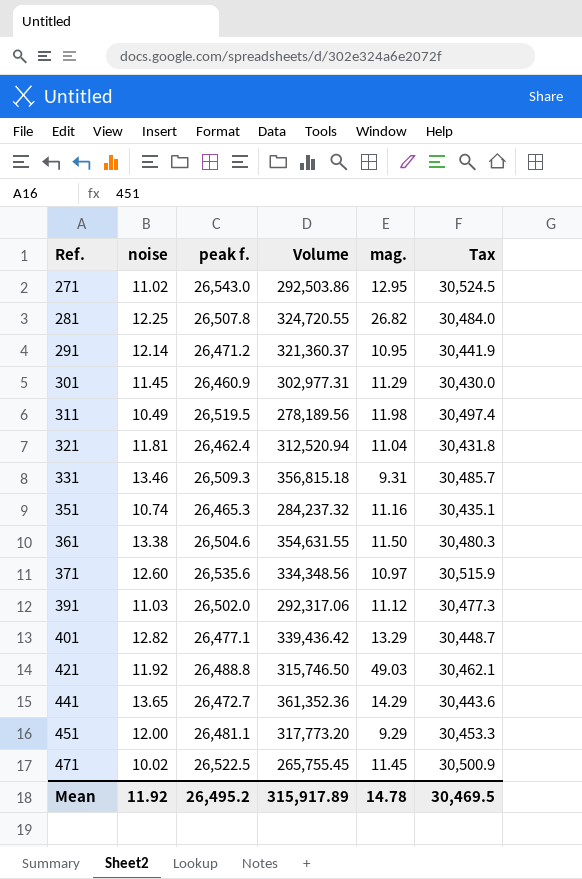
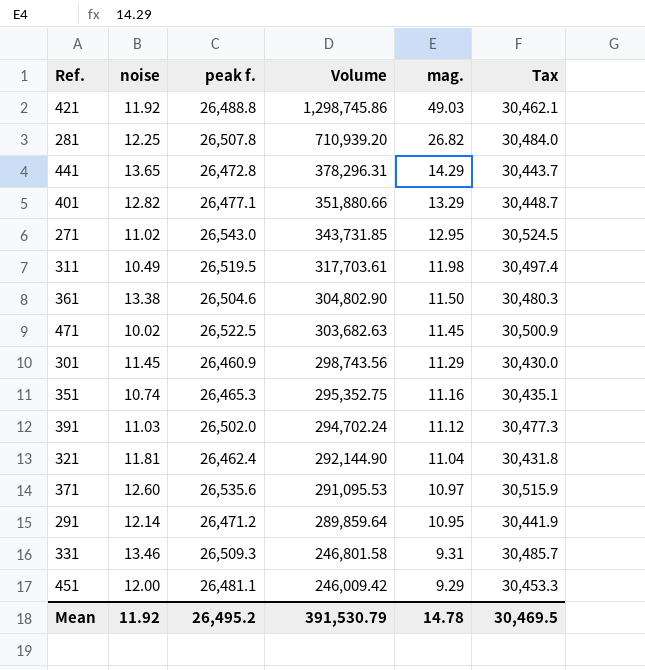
row order: Ref. ascending -> Volume descending
column Volume | formula: [noise] * [peak f.] -> [peak f.] * [mag.]
441 | peak f.: 26,472.7 -> 26,472.8
441 | Tax: 30,443.6 -> 30,443.7
Mean | Volume: 315,917.89 -> 391,530.79

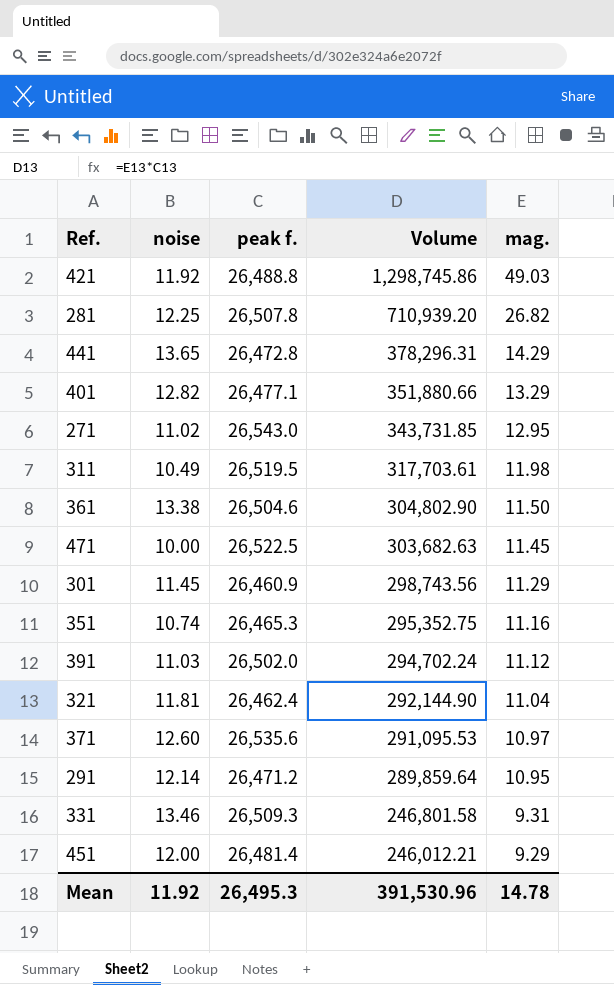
column Tax | formula: [peak f.] * 1.15 -> none
471 | noise: 10.02 -> 10.00
451 | peak f.: 26,481.1 -> 26,481.4
451 | Volume: 246,009.42 -> 246,012.21
Mean | peak f.: 26,495.2 -> 26,495.3
Mean | Volume: 391,530.79 -> 391,530.96

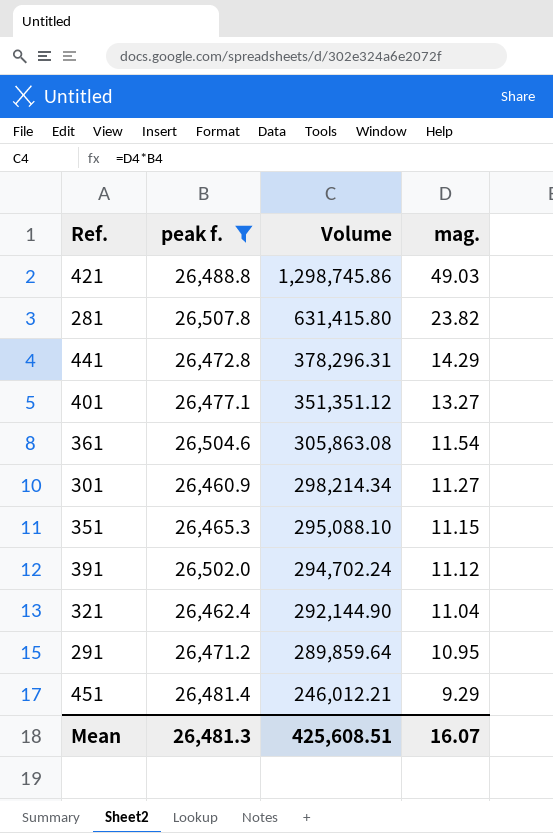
filter: none -> peak f. <= 26,507.8
column noise | position: 2 -> none
281 | Volume: 710,939.20 -> 631,415.80
281 | mag.: 26.82 -> 23.82
401 | Volume: 351,880.66 -> 351,351.12
401 | mag.: 13.29 -> 13.27
361 | Volume: 304,802.90 -> 305,863.08
361 | mag.: 11.50 -> 11.54
301 | Volume: 298,743.56 -> 298,214.34
301 | mag.: 11.29 -> 11.27
351 | Volume: 295,352.75 -> 295,088.10
351 | mag.: 11.16 -> 11.15
Mean | peak f.: 26,495.3 -> 26,481.3
Mean | Volume: 391,530.96 -> 425,608.51
Mean | mag.: 14.78 -> 16.07

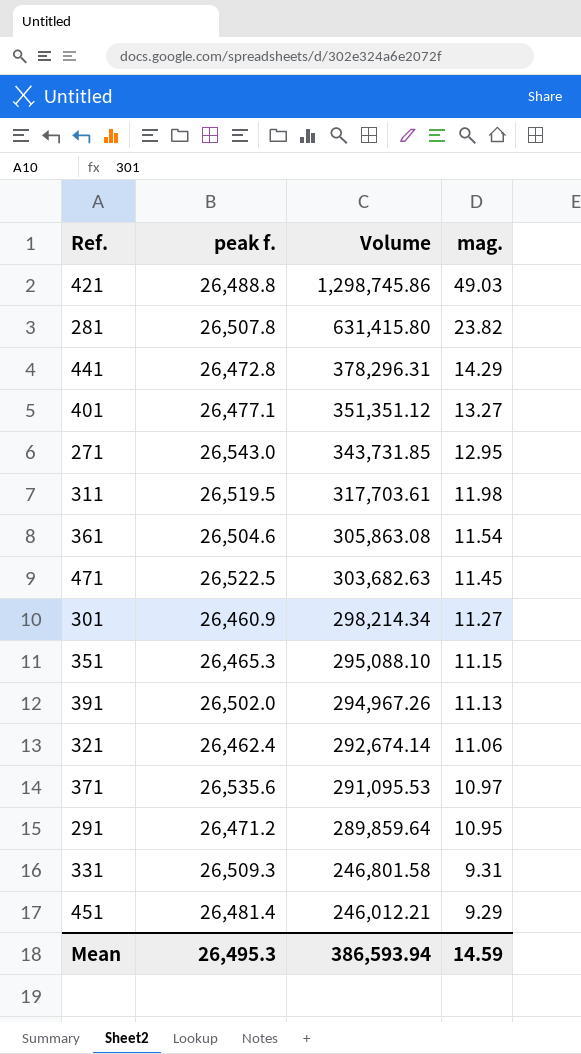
filter: peak f. <= 26,507.8 -> none
391 | Volume: 294,702.24 -> 294,967.26
391 | mag.: 11.12 -> 11.13
321 | Volume: 292,144.90 -> 292,674.14
321 | mag.: 11.04 -> 11.06
Mean | peak f.: 26,481.3 -> 26,495.3
Mean | Volume: 425,608.51 -> 386,593.94
Mean | mag.: 16.07 -> 14.59

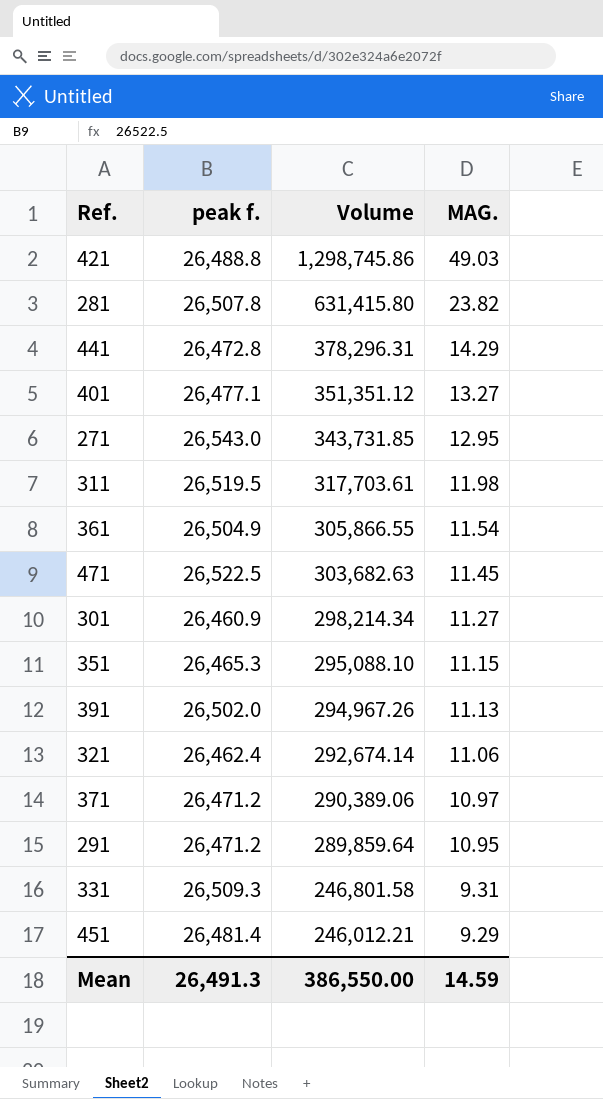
column name: mag. -> MAG.
361 | peak f.: 26,504.6 -> 26,504.9
361 | Volume: 305,863.08 -> 305,866.55
371 | peak f.: 26,535.6 -> 26,471.2
371 | Volume: 291,095.53 -> 290,389.06
Mean | peak f.: 26,495.3 -> 26,491.3
Mean | Volume: 386,593.94 -> 386,550.00

